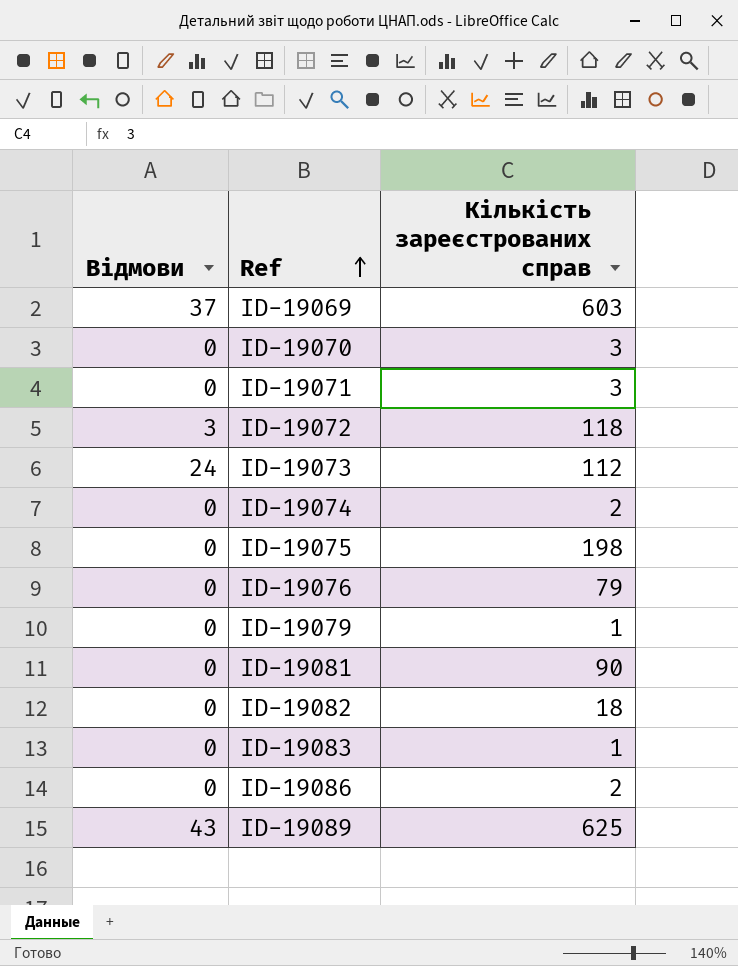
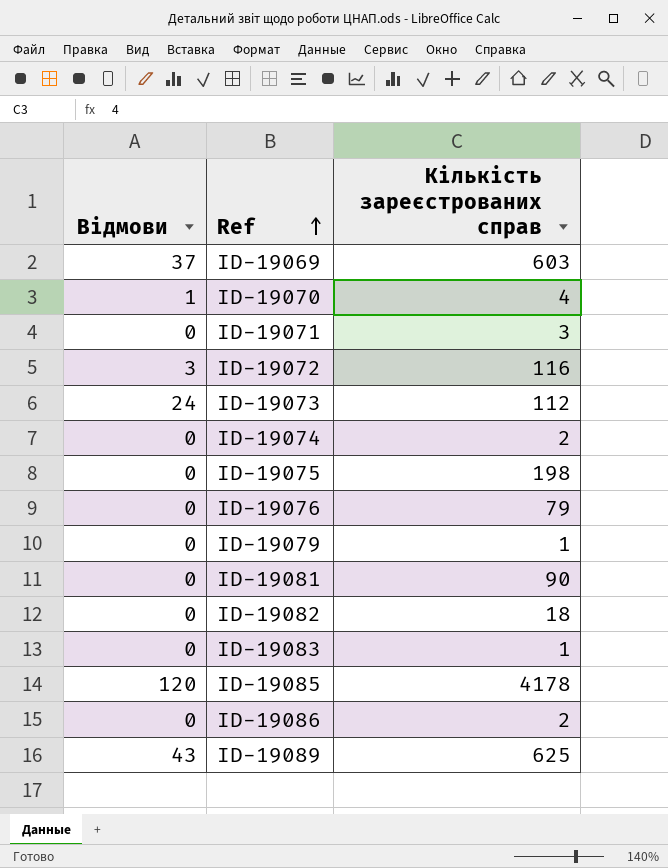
ID-19070 | Відмови: 0 -> 1
ID-19070 | Кількість зареєстрованих справ: 3 -> 4
ID-19072 | Кількість зареєстрованих справ: 118 -> 116
row ID-19085: none -> 120 | 4178

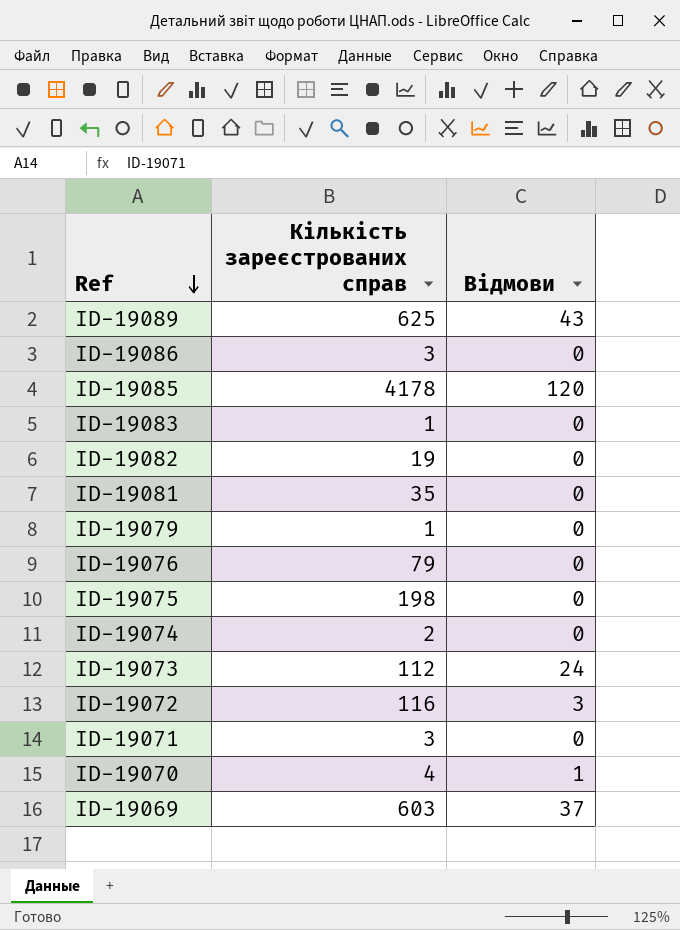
row order: Ref ascending -> Ref descending
column Відмови | position: 1 -> 3
ID-19086 | Кількість зареєстрованих справ: 2 -> 3
ID-19082 | Кількість зареєстрованих справ: 18 -> 19
ID-19081 | Кількість зареєстрованих справ: 90 -> 35

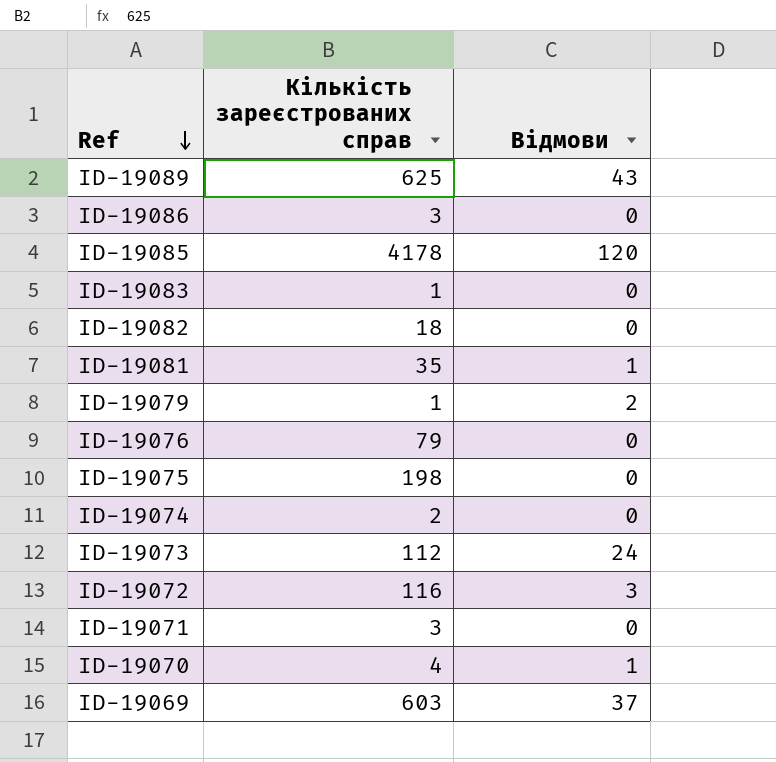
ID-19082 | Кількість зареєстрованих справ: 19 -> 18
ID-19081 | Відмови: 0 -> 1
ID-19079 | Відмови: 0 -> 2

